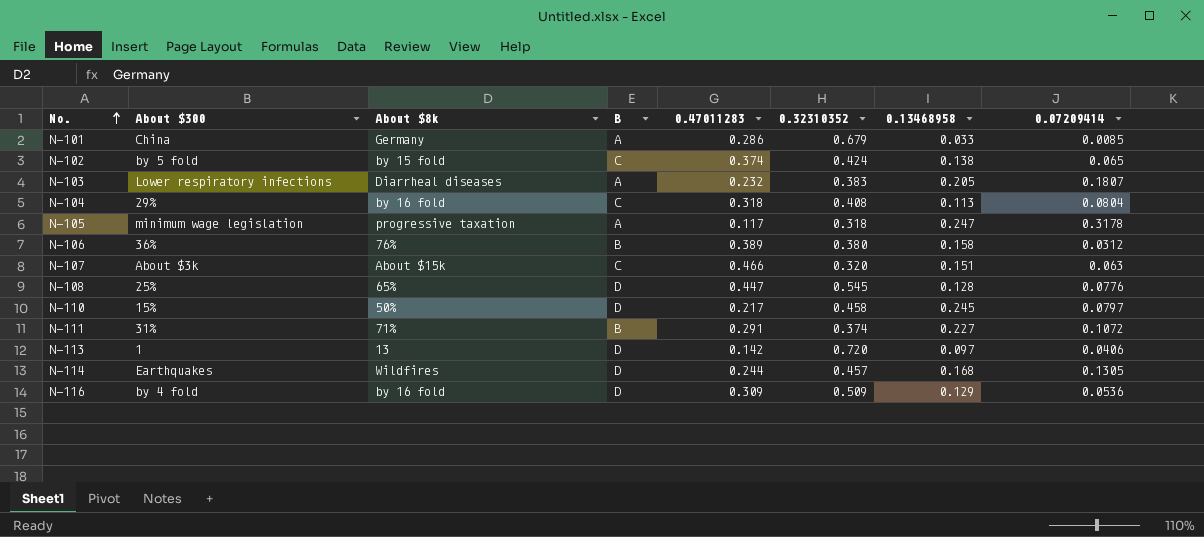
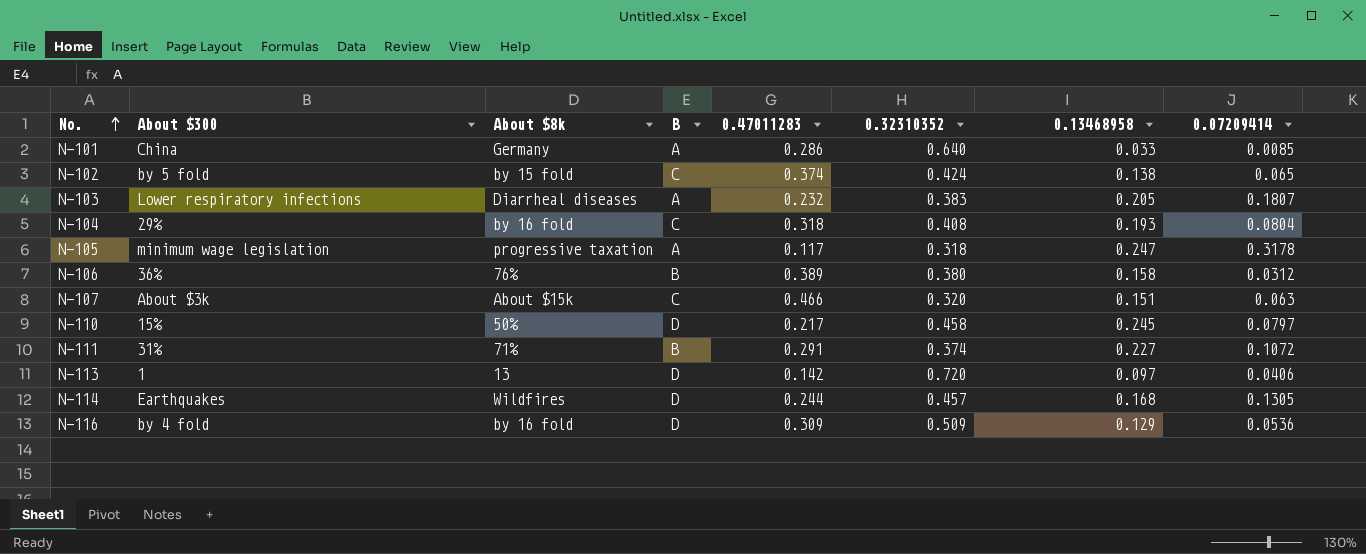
row N-108: 25% | 65% | D | 0.447 | 0.545 | 0.128 | 0.0776 -> none
N-101 | 0.32310352: 0.679 -> 0.640
N-104 | 0.13468958: 0.113 -> 0.193

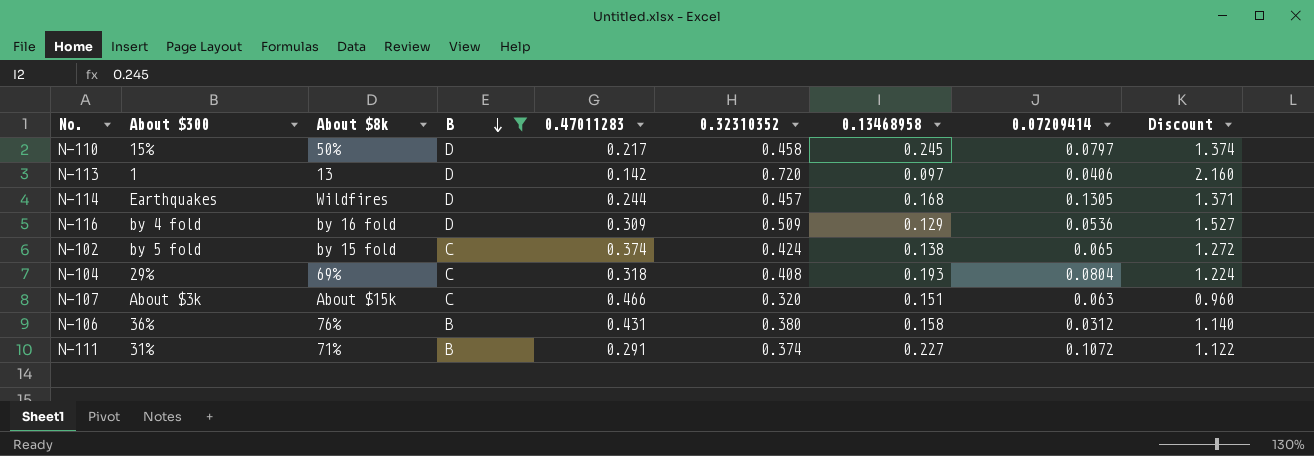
filter: none -> B != A
row order: No. ascending -> B descending
column Discount | formula: none -> [0.32310352] * 3
N-104 | About $8k: by 16 fold -> 69%
N-106 | 0.47011283: 0.389 -> 0.431

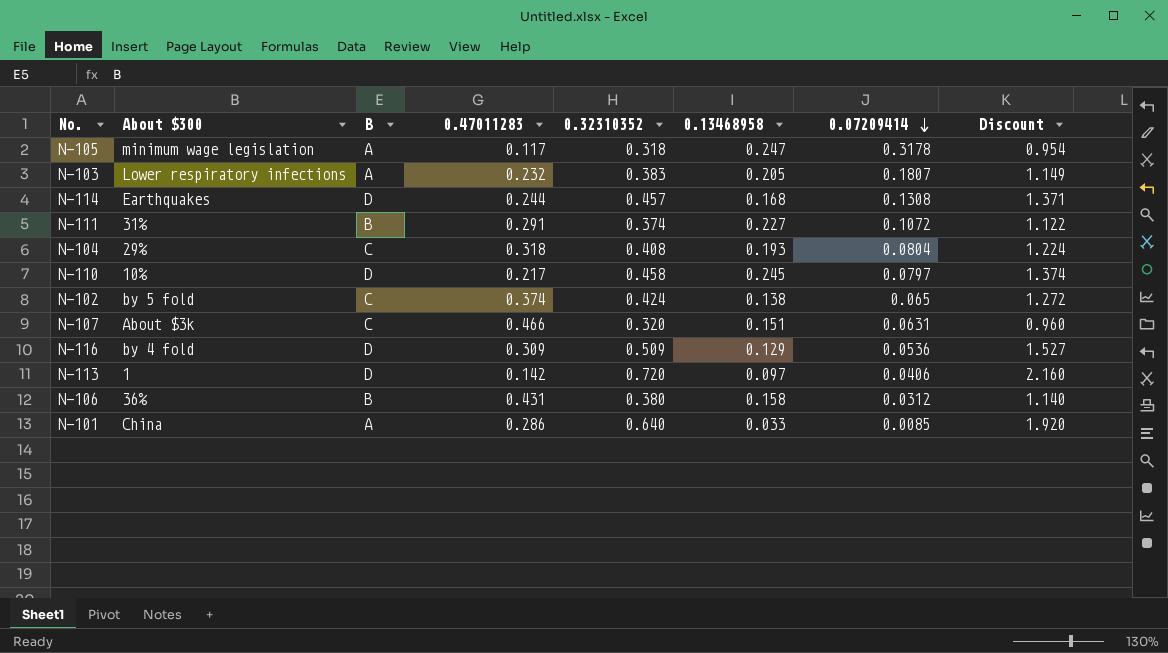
filter: B != A -> none
row order: B descending -> 0.07209414 descending
column About $8k | position: 3 -> none
N-114 | 0.07209414: 0.1305 -> 0.1308
N-110 | About $300: 15% -> 10%
N-107 | 0.07209414: 0.063 -> 0.0631

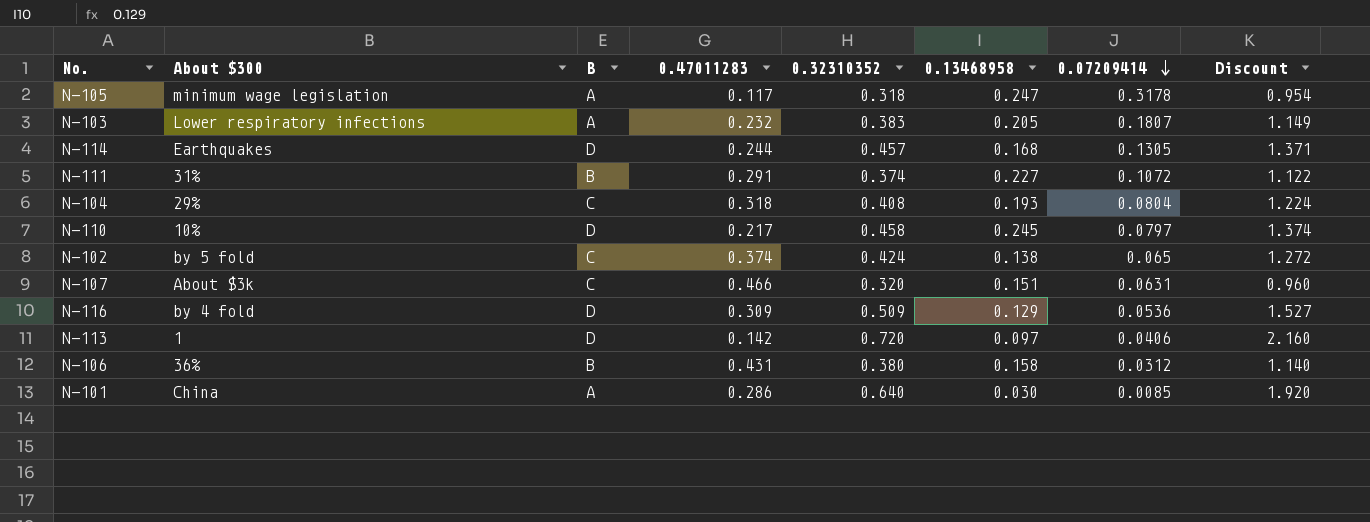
N-114 | 0.07209414: 0.1308 -> 0.1305
N-101 | 0.13468958: 0.033 -> 0.030

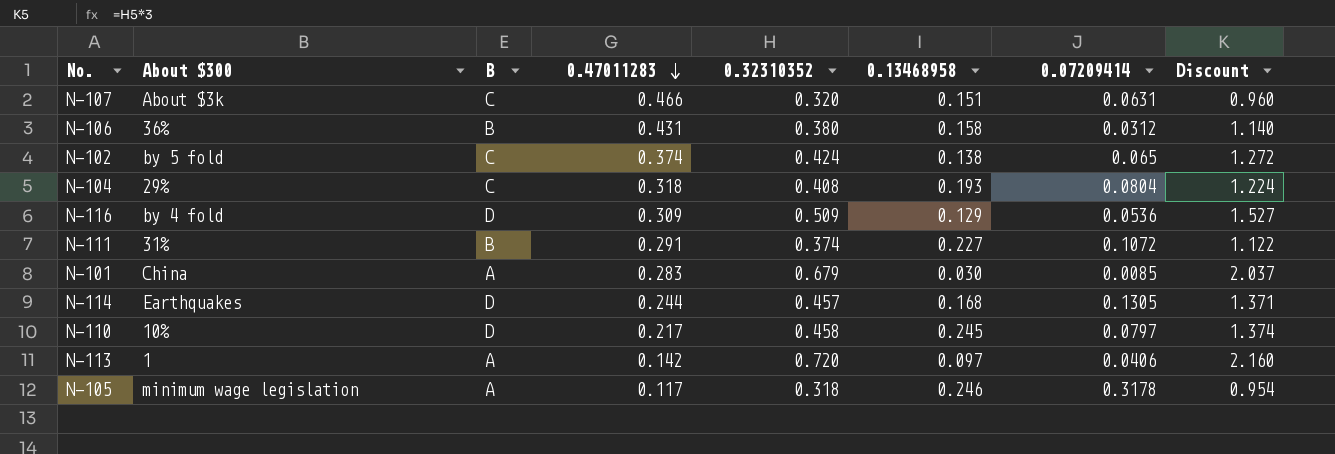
row order: 0.07209414 descending -> 0.47011283 descending
row N-103: Lower respiratory infections | A | 0.232 | 0.383 | 0.205 | 0.1807 | 1.149 -> none
N-101 | 0.47011283: 0.286 -> 0.283
N-101 | 0.32310352: 0.640 -> 0.679
N-101 | Discount: 1.920 -> 2.037
N-113 | B: D -> A
N-105 | 0.13468958: 0.247 -> 0.246

